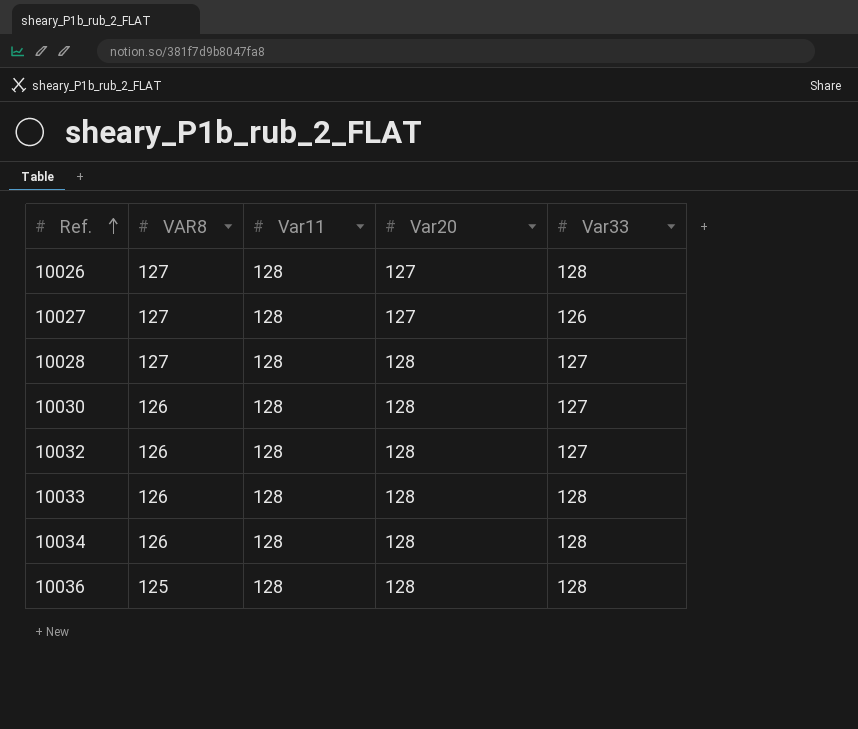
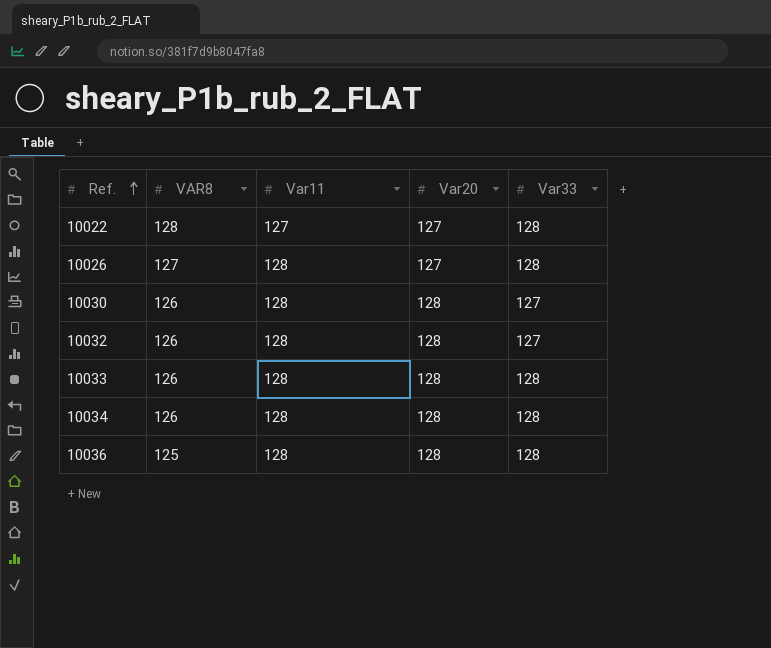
row 10027: 127 | 128 | 127 | 126 -> none
row 10028: 127 | 128 | 128 | 127 -> none
row 10022: none -> 128 | 127 | 127 | 128

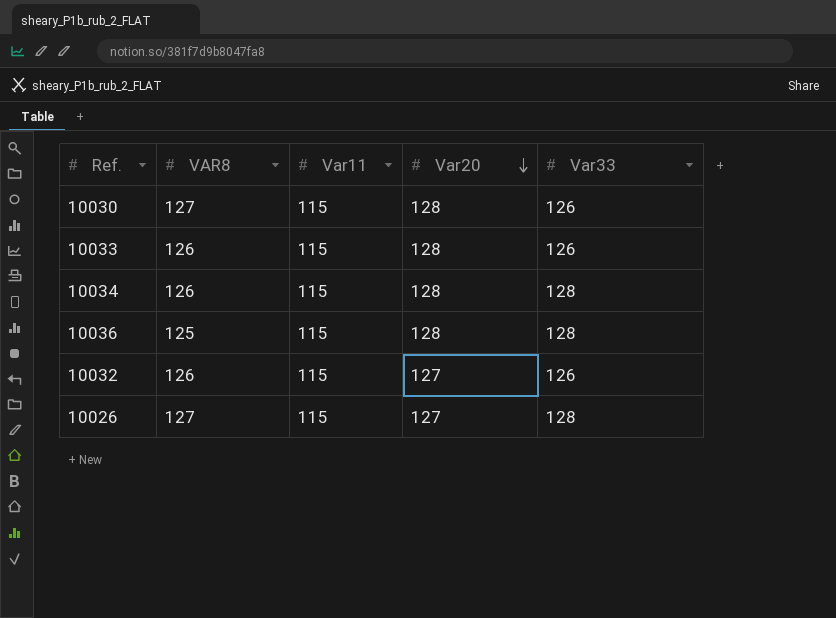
row order: Ref. ascending -> Var20 descending
row 10022: 128 | 127 | 127 | 128 -> none
10030 | VAR8: 126 -> 127
10030 | Var11: 128 -> 115
10030 | Var33: 127 -> 126
10033 | Var11: 128 -> 115
10033 | Var33: 128 -> 126
10034 | Var11: 128 -> 115
10036 | Var11: 128 -> 115
10032 | Var11: 128 -> 115
10032 | Var20: 128 -> 127
10032 | Var33: 127 -> 126
10026 | Var11: 128 -> 115

